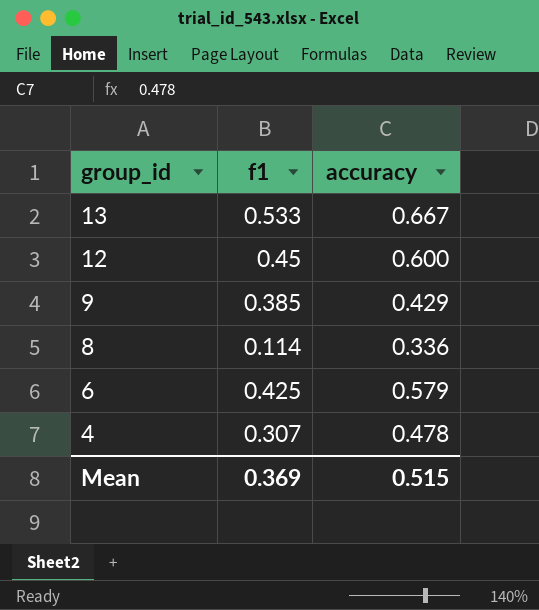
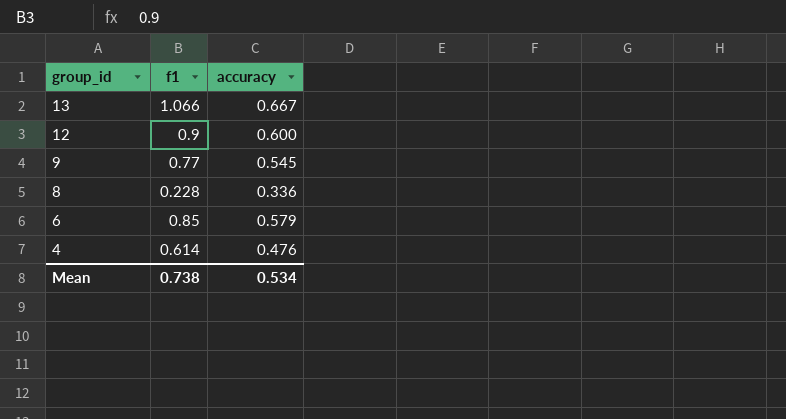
13 | f1: 0.533 -> 1.066
12 | f1: 0.45 -> 0.9
9 | f1: 0.385 -> 0.77
9 | accuracy: 0.429 -> 0.545
8 | f1: 0.114 -> 0.228
6 | f1: 0.425 -> 0.85
4 | f1: 0.307 -> 0.614
4 | accuracy: 0.478 -> 0.476
Mean | f1: 0.369 -> 0.738
Mean | accuracy: 0.515 -> 0.534

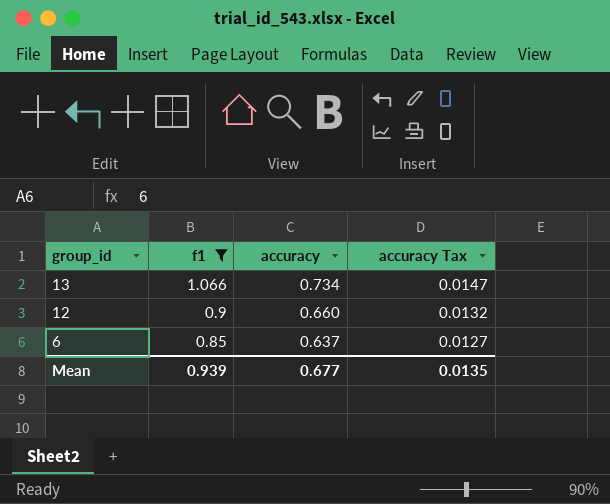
filter: none -> f1 >= 0.85
column accuracy Tax | formula: none -> [accuracy] * 0.02
13 | accuracy: 0.667 -> 0.734
12 | accuracy: 0.600 -> 0.660
6 | accuracy: 0.579 -> 0.637
Mean | f1: 0.738 -> 0.939
Mean | accuracy: 0.534 -> 0.677

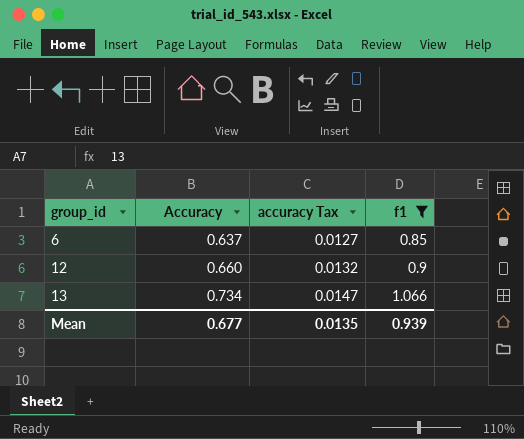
row order: group_id descending -> group_id ascending
column name: accuracy -> Accuracy
column f1 | position: 2 -> 4

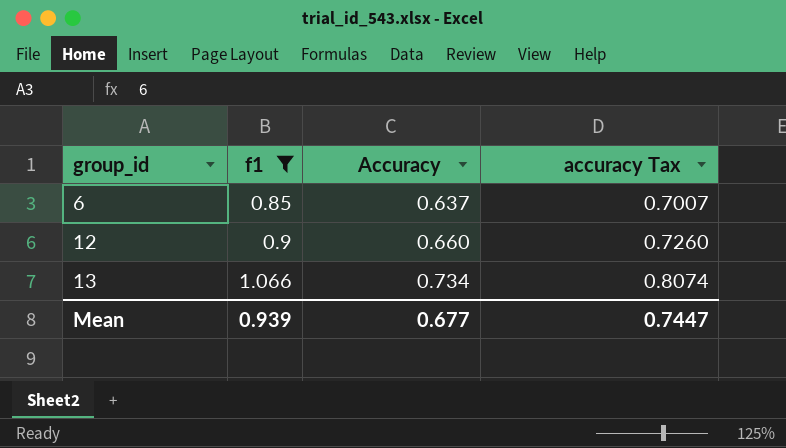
column f1 | position: 4 -> 2
column accuracy Tax | formula: [Accuracy] * 0.02 -> [Accuracy] * 1.1
Mean | accuracy Tax: 0.0135 -> 0.7447

